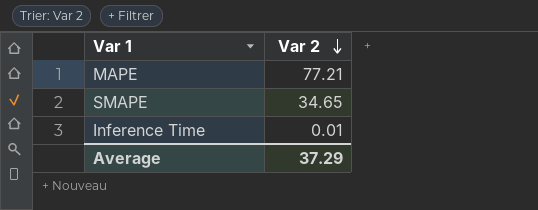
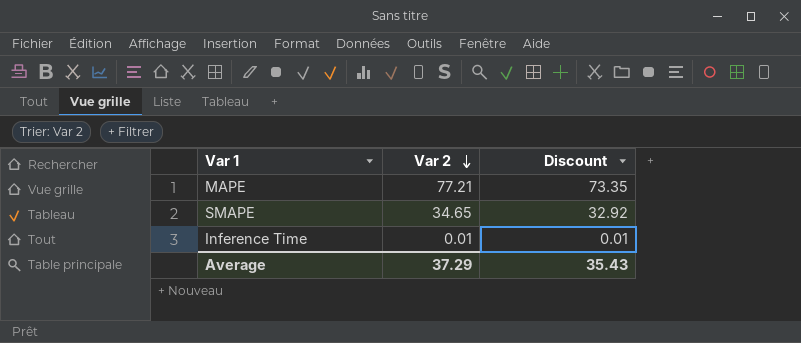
column Discount | formula: none -> [Var 2] * 0.95

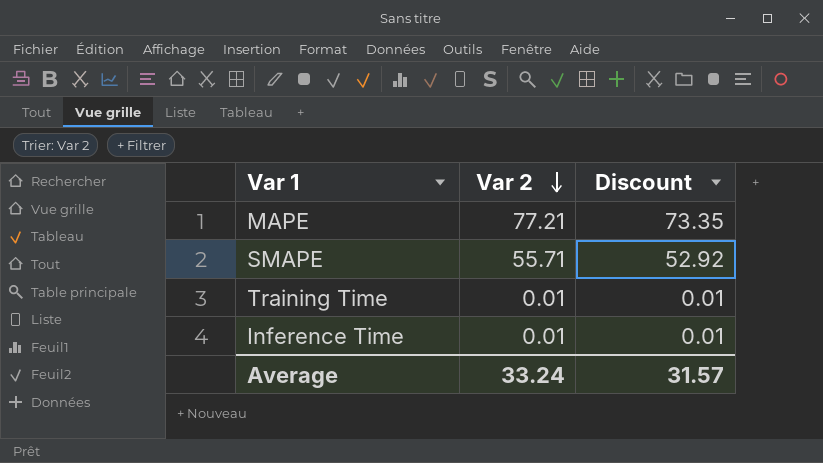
SMAPE | Var 2: 34.65 -> 55.71
SMAPE | Discount: 32.92 -> 52.92
row Training Time: none -> 0.01 | 0.01
Average | Var 2: 37.29 -> 33.24
Average | Discount: 35.43 -> 31.57

